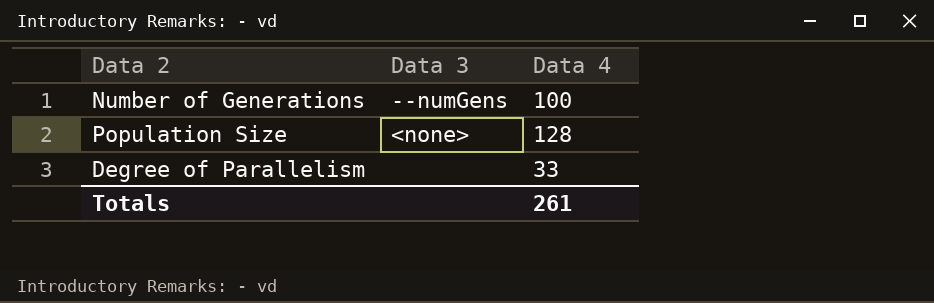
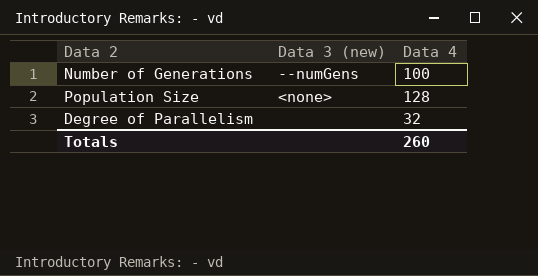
column name: Data 3 -> Data 3 (new)
Degree of Parallelism | Data 4: 33 -> 32
Totals | Data 4: 261 -> 260

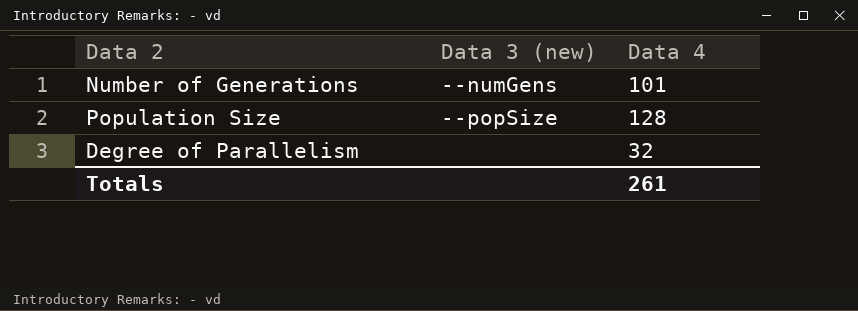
Number of Generations | Data 4: 100 -> 101
Population Size | Data 3 (new): <none> -> --popSize
Totals | Data 4: 260 -> 261

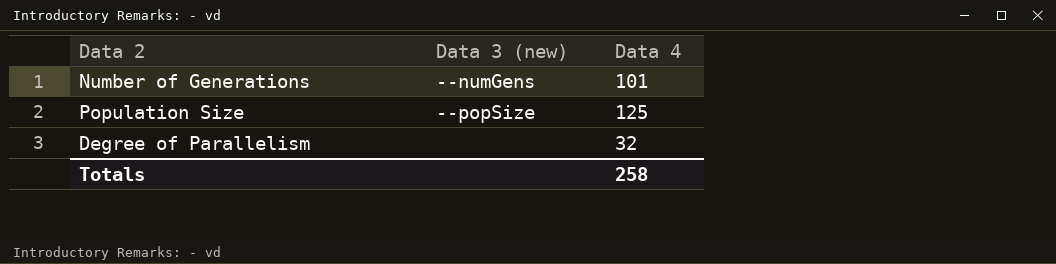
Population Size | Data 4: 128 -> 125
Totals | Data 4: 261 -> 258

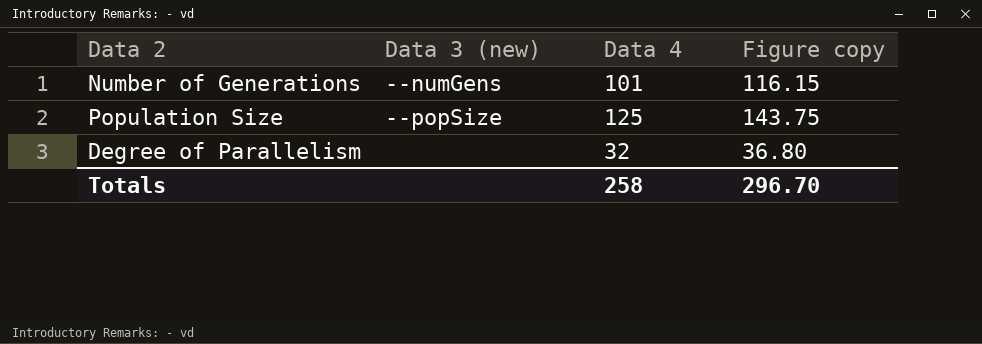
column Figure copy | formula: none -> [Data 4] * 1.15

